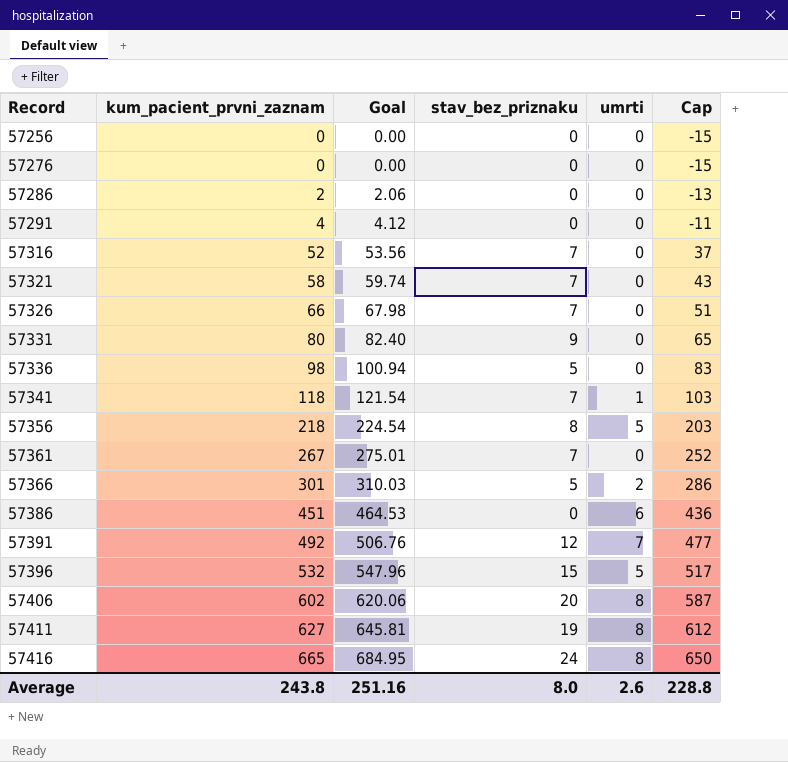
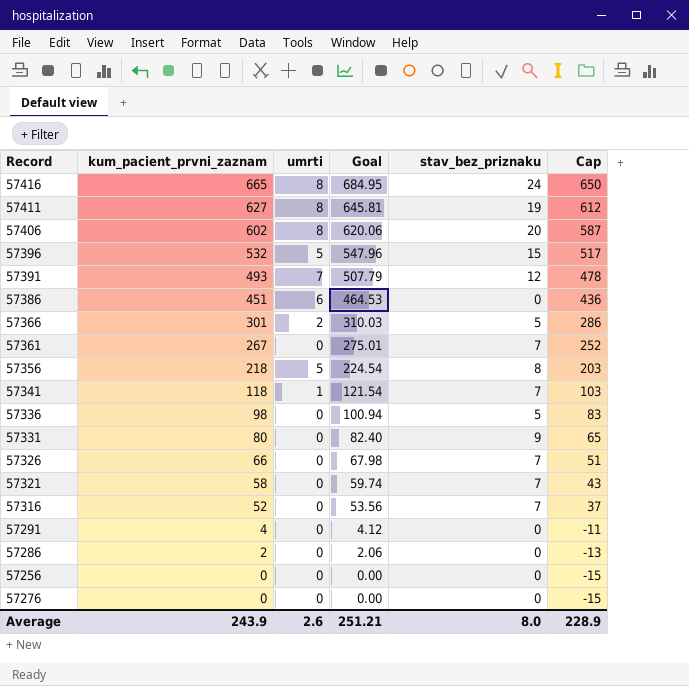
row order: Record ascending -> kum_pacient_prvni_zaznam descending
column umrti | position: 5 -> 3
57391 | kum_pacient_prvni_zaznam: 492 -> 493
57391 | Goal: 506.76 -> 507.79
57391 | Cap: 477 -> 478
Average | kum_pacient_prvni_zaznam: 243.8 -> 243.9
Average | Goal: 251.16 -> 251.21
Average | Cap: 228.8 -> 228.9

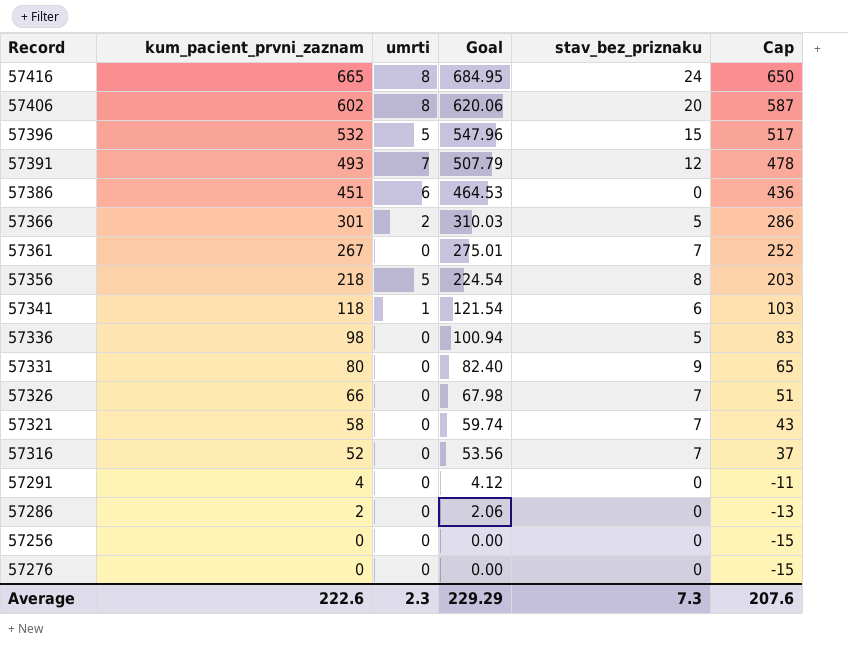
row 57411: 627 | 8 | 645.81 | 19 | 612 -> none
57341 | stav_bez_priznaku: 7 -> 6
Average | kum_pacient_prvni_zaznam: 243.9 -> 222.6
Average | umrti: 2.6 -> 2.3
Average | Goal: 251.21 -> 229.29
Average | stav_bez_priznaku: 8.0 -> 7.3
Average | Cap: 228.9 -> 207.6

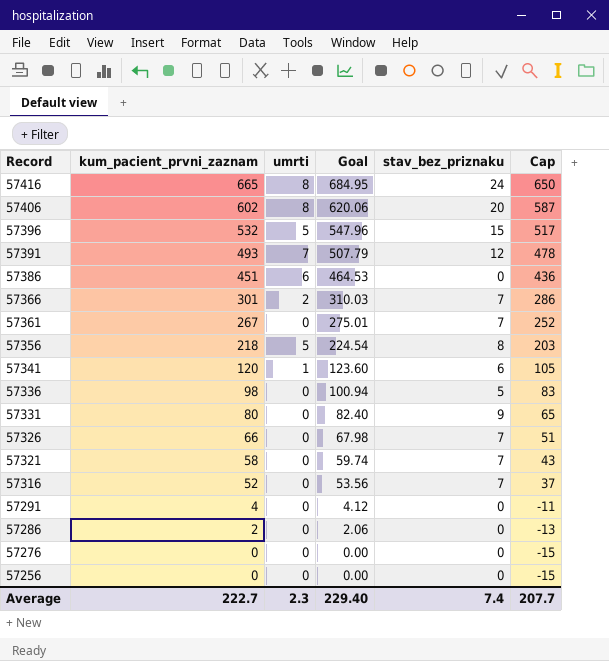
row order: kum_pacient_prvni_zaznam descending -> Record descending
57366 | stav_bez_priznaku: 5 -> 7
57341 | kum_pacient_prvni_zaznam: 118 -> 120
57341 | Goal: 121.54 -> 123.60
57341 | Cap: 103 -> 105
Average | kum_pacient_prvni_zaznam: 222.6 -> 222.7
Average | Goal: 229.29 -> 229.40
Average | stav_bez_priznaku: 7.3 -> 7.4
Average | Cap: 207.6 -> 207.7

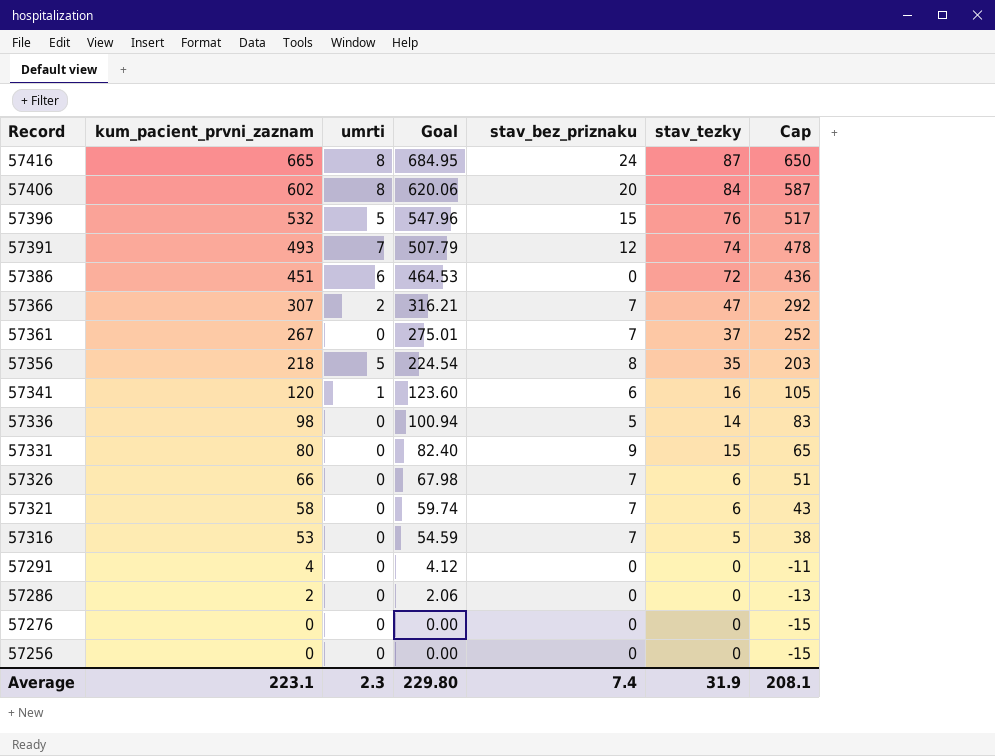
column stav_tezky | position: none -> 6
57366 | kum_pacient_prvni_zaznam: 301 -> 307
57366 | Goal: 310.03 -> 316.21
57366 | Cap: 286 -> 292
57316 | kum_pacient_prvni_zaznam: 52 -> 53
57316 | Goal: 53.56 -> 54.59
57316 | Cap: 37 -> 38
Average | kum_pacient_prvni_zaznam: 222.7 -> 223.1
Average | Goal: 229.40 -> 229.80
Average | Cap: 207.7 -> 208.1

